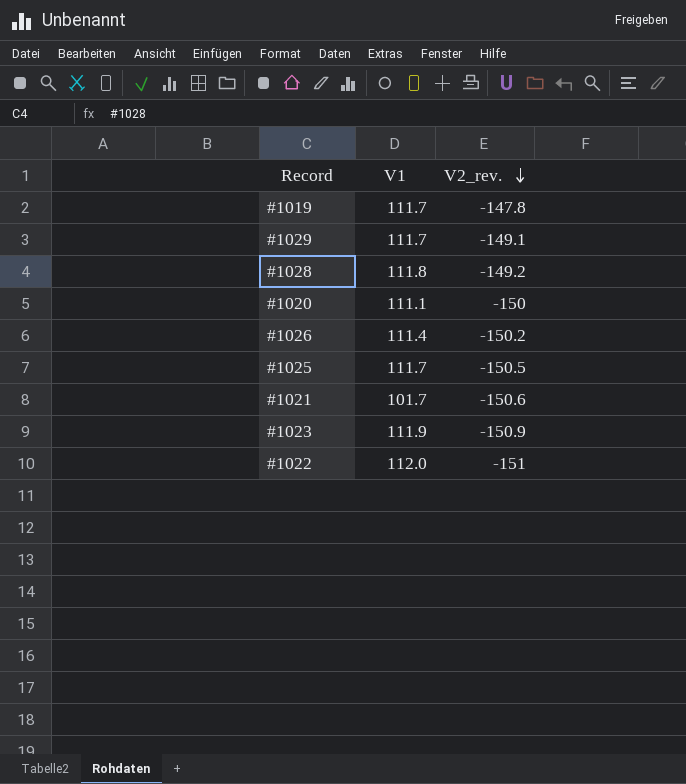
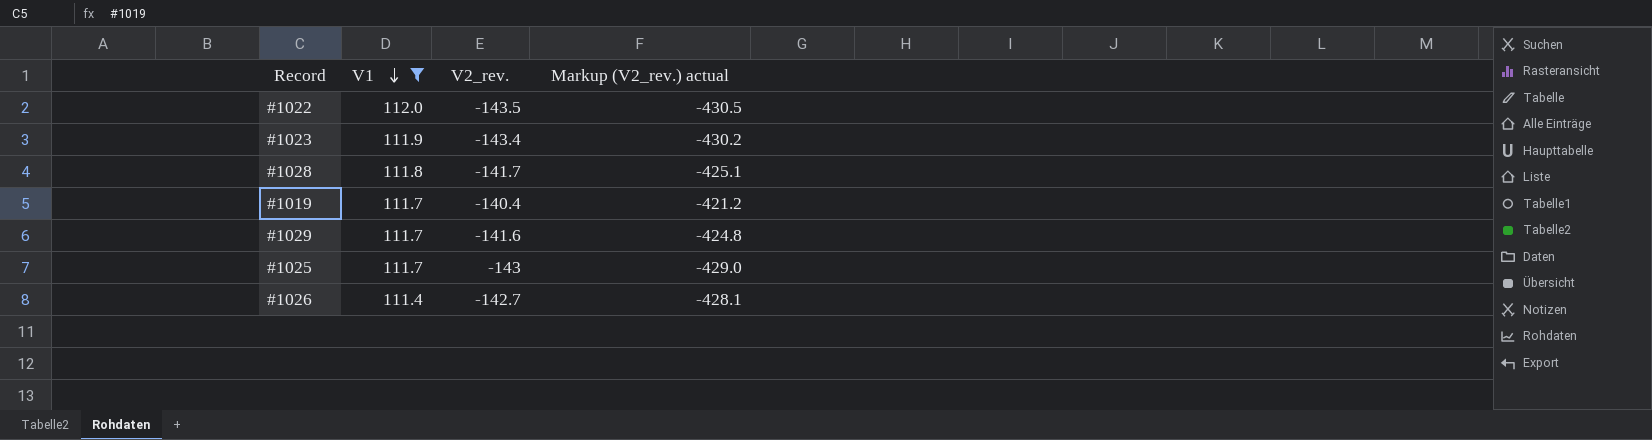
filter: none -> V1 >= 111.4
row order: V2_rev. descending -> V1 descending
column Markup (V2_rev.) actual | formula: none -> [V2_rev.] * 3
#1022 | V2_rev.: -151 -> -143.5
#1023 | V2_rev.: -150.9 -> -143.4
#1028 | V2_rev.: -149.2 -> -141.7
#1019 | V2_rev.: -147.8 -> -140.4
#1029 | V2_rev.: -149.1 -> -141.6
#1025 | V2_rev.: -150.5 -> -143
#1026 | V2_rev.: -150.2 -> -142.7

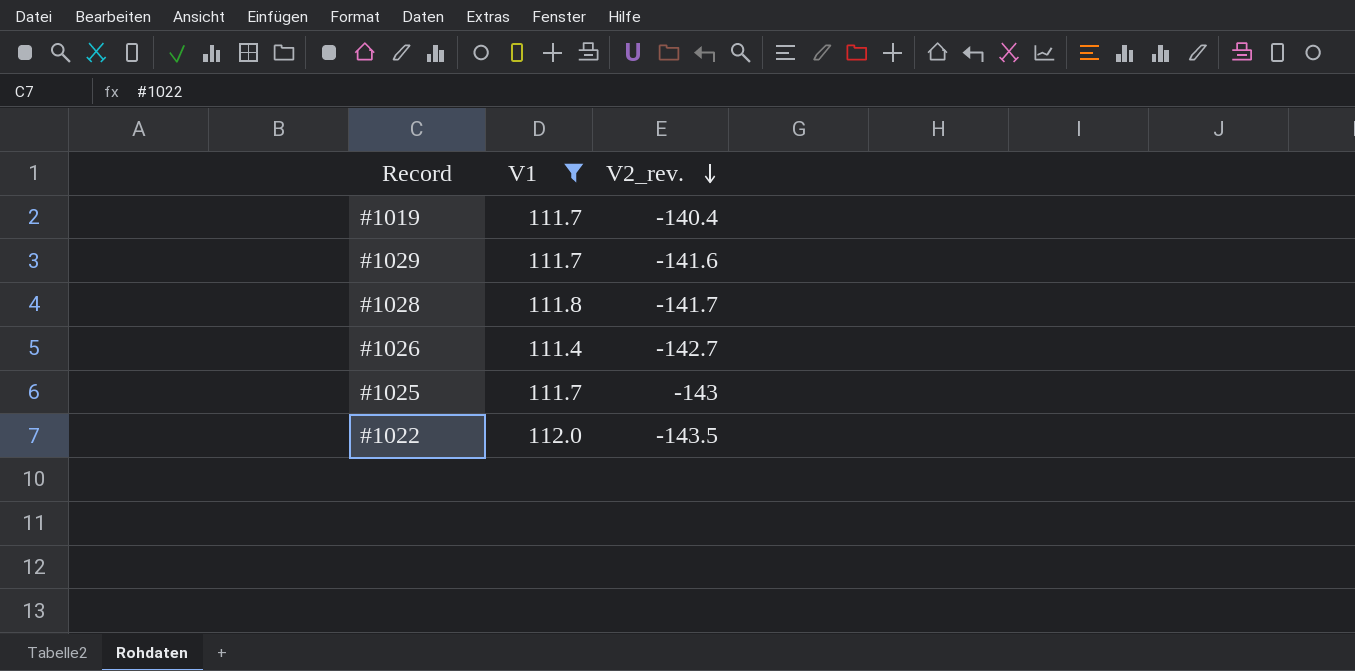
row order: V1 descending -> V2_rev. descending
column Markup (V2_rev.) actual | formula: [V2_rev.] * 3 -> none
row #1023: 111.9 | -143.4 | -430.2 -> none

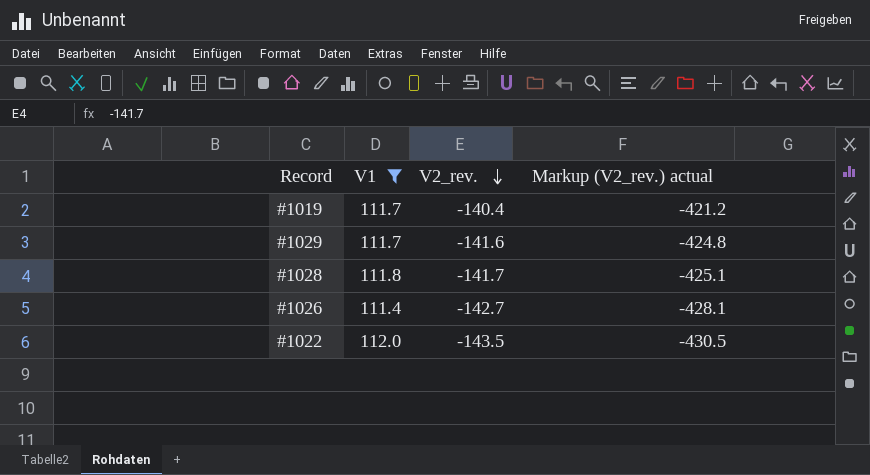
column Markup (V2_rev.) actual | formula: none -> [V2_rev.] * 3
row #1025: 111.7 | -143 -> none

